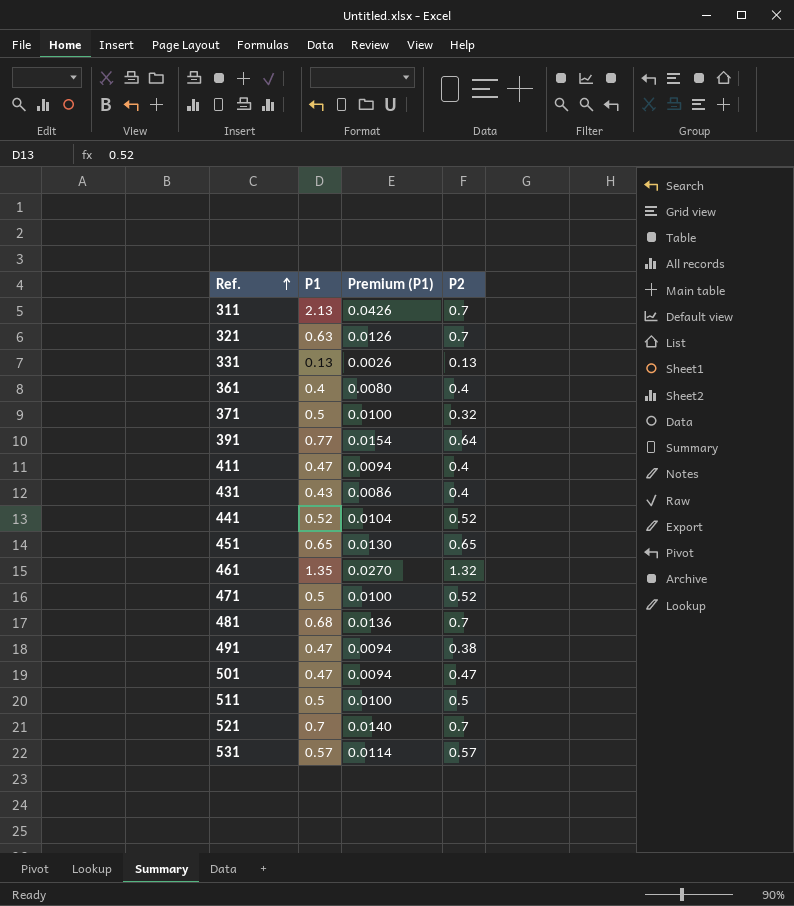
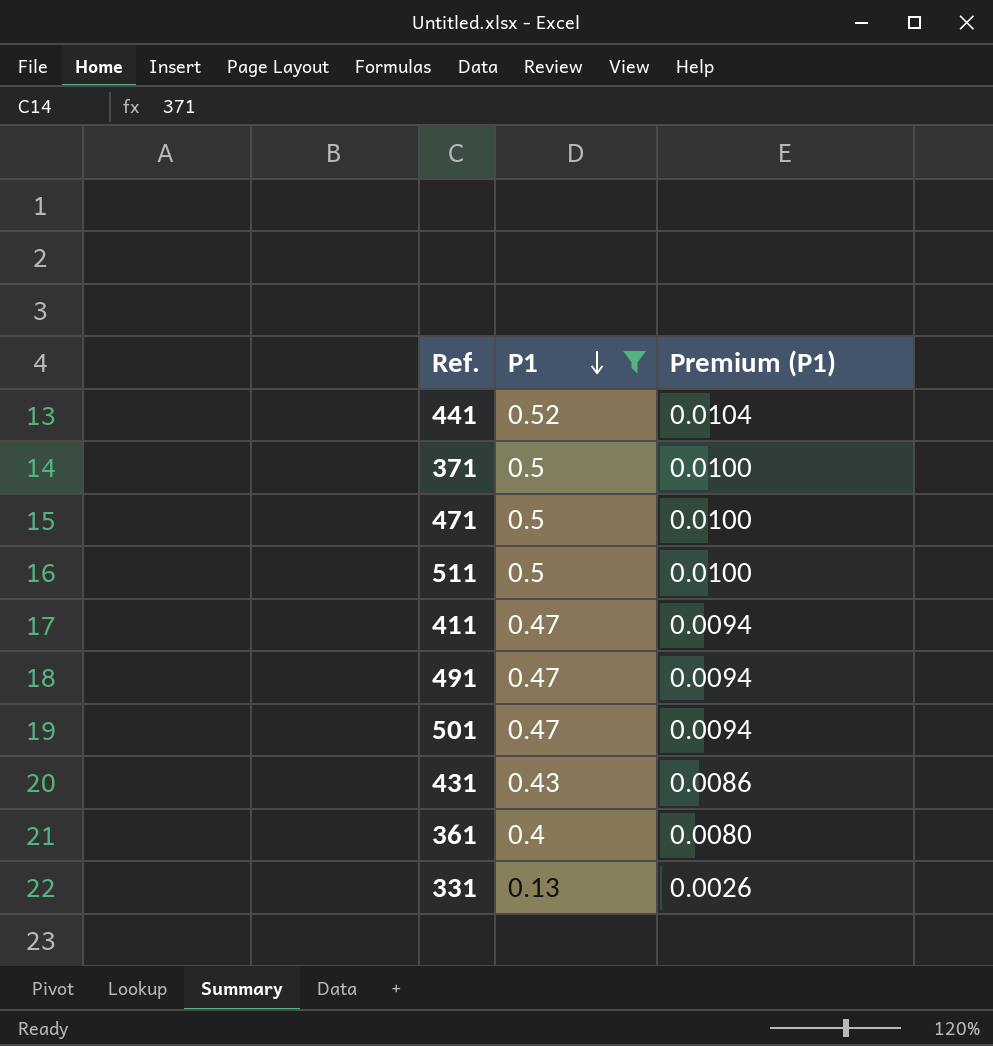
filter: none -> P1 <= 0.52
row order: Ref. ascending -> P1 descending
column P2 | position: 4 -> none

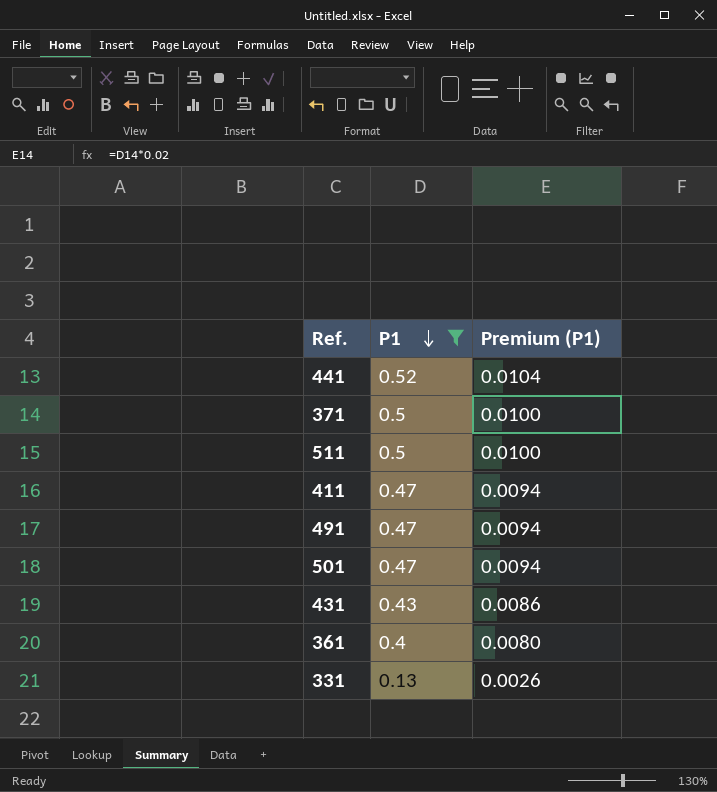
row 471: 0.5 | 0.0100 -> none

